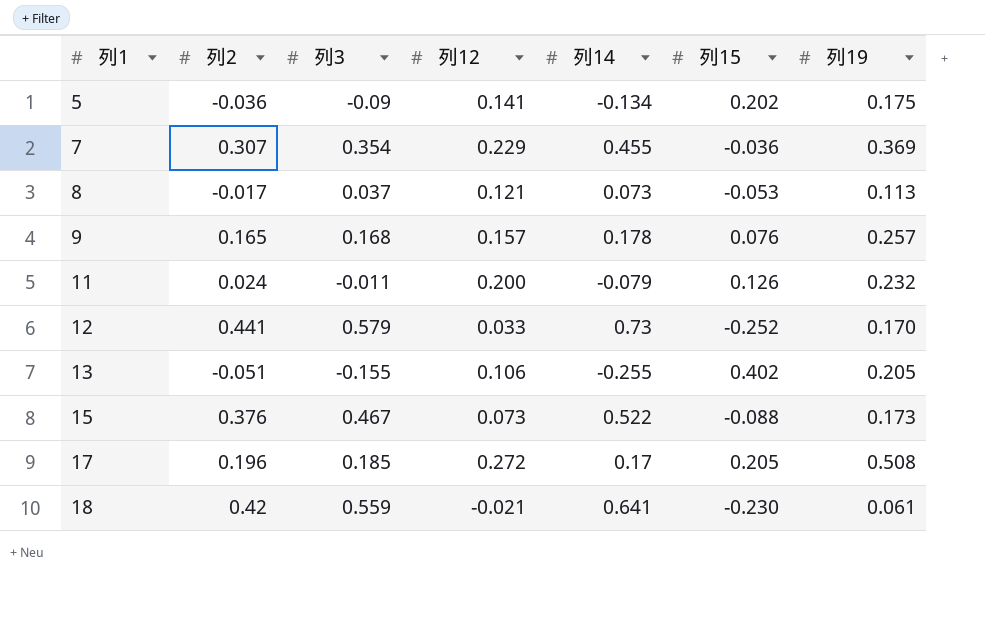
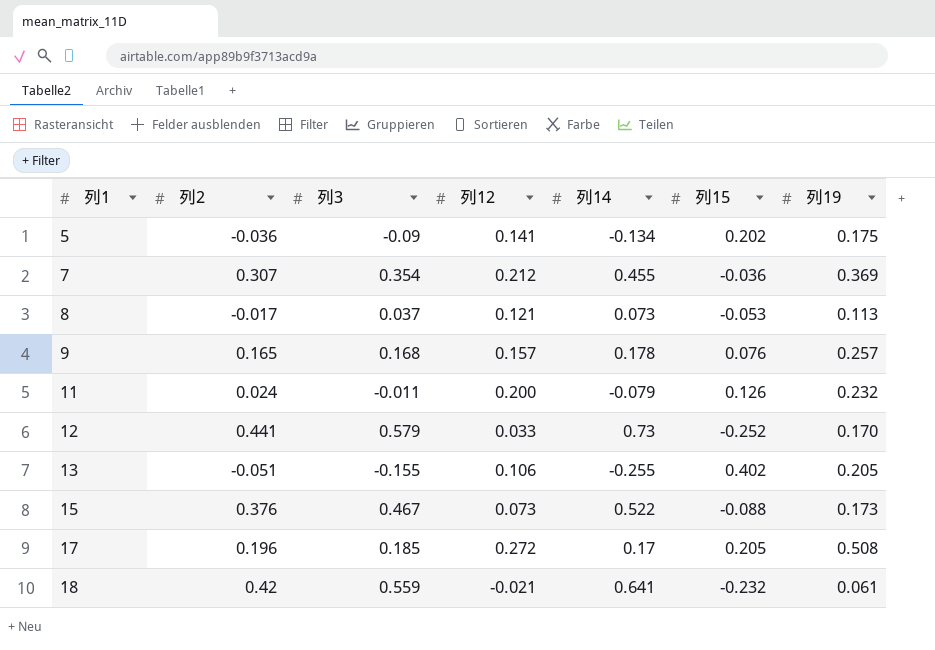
7 | 列12: 0.229 -> 0.212
18 | 列15: -0.230 -> -0.232

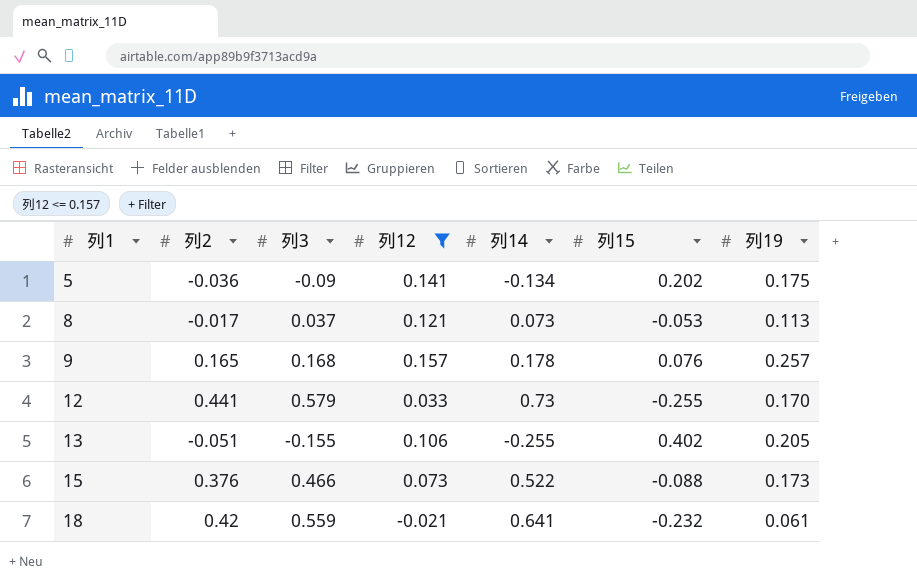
filter: none -> 列12 <= 0.157
12 | 列15: -0.252 -> -0.255
15 | 列3: 0.467 -> 0.466

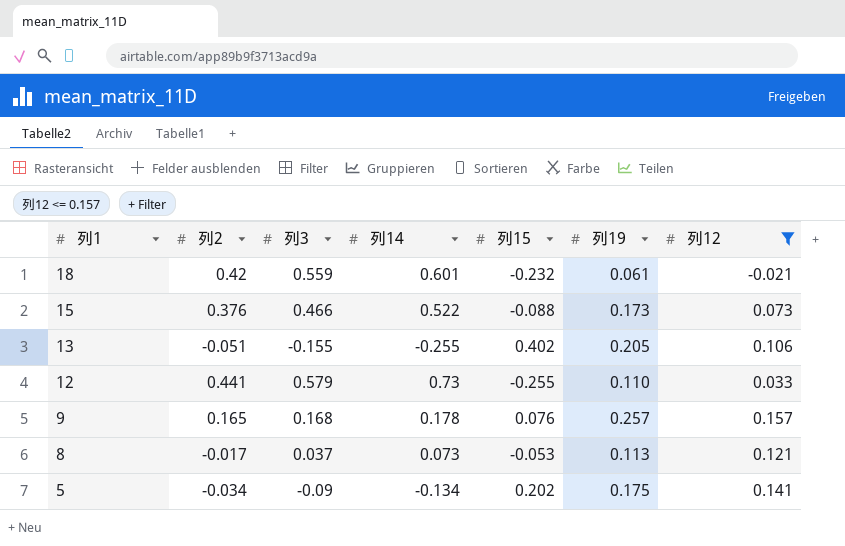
row order: 列1 ascending -> 列1 descending
column 列12 | position: 4 -> 7
18 | 列14: 0.641 -> 0.601
12 | 列19: 0.170 -> 0.110
5 | 列2: -0.036 -> -0.034

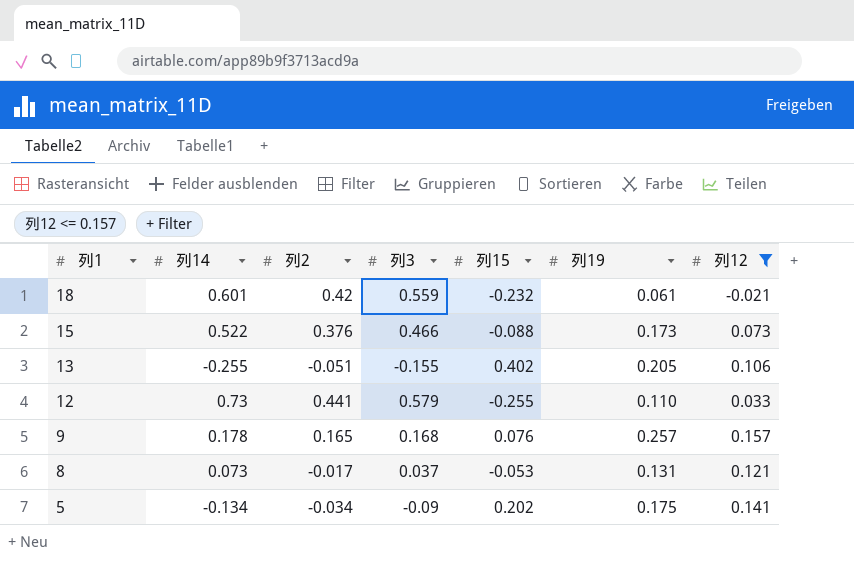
column 列14 | position: 4 -> 2
8 | 列19: 0.113 -> 0.131

